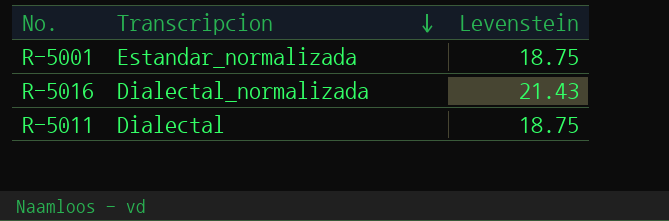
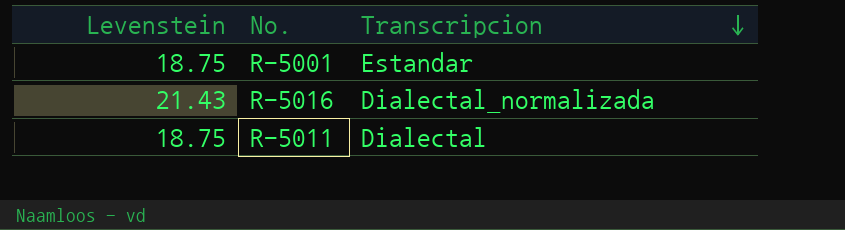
column Levenstein | position: 3 -> 1
R-5001 | Transcripcion: Estandar_normalizada -> Estandar

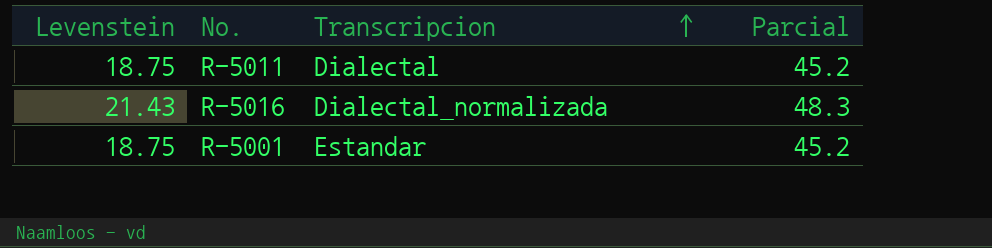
row order: Transcripcion descending -> Transcripcion ascending
column Parcial | position: none -> 4

